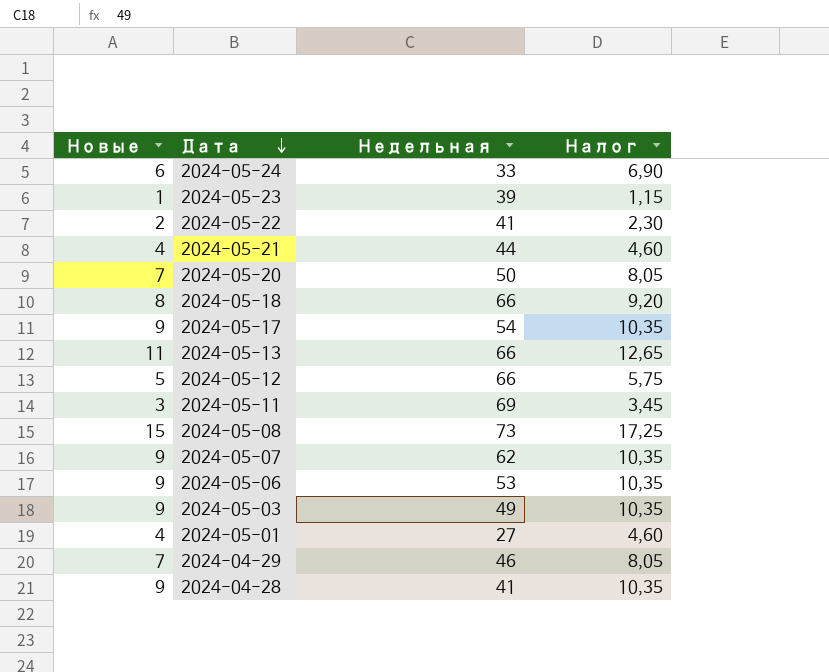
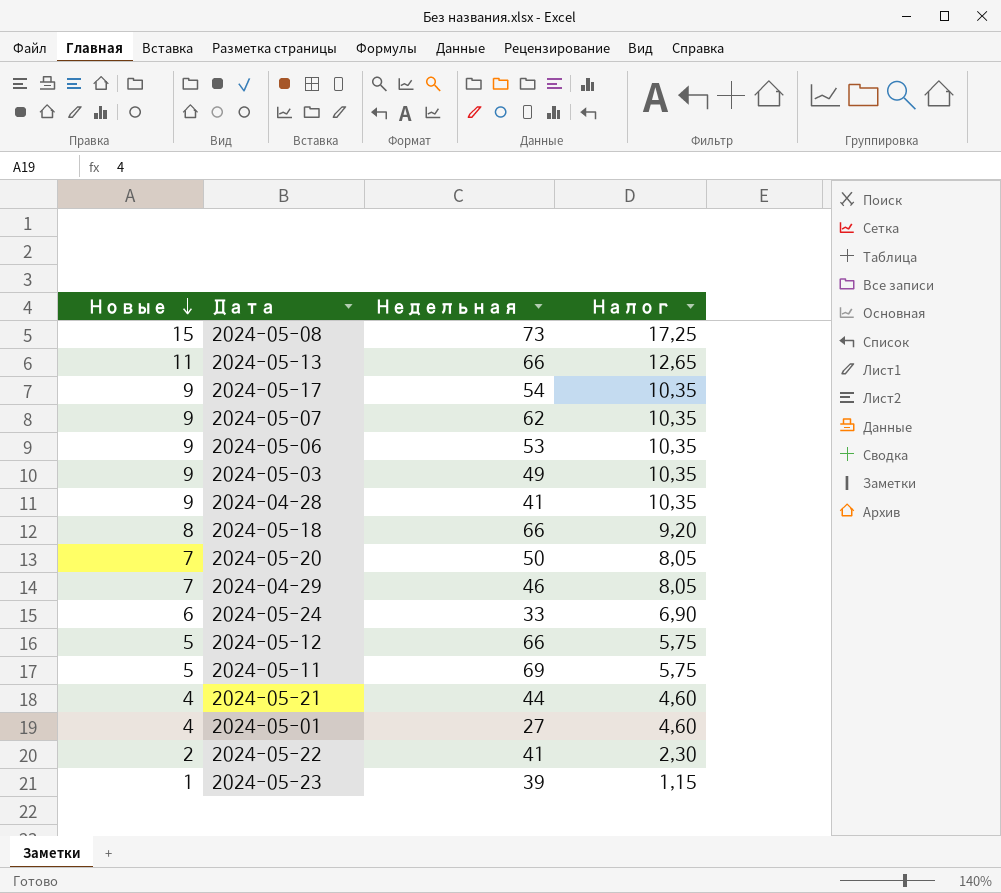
row order: Дата descending -> Новые descending
2024-05-11 | Новые: 3 -> 5
2024-05-11 | Налог: 3,45 -> 5,75

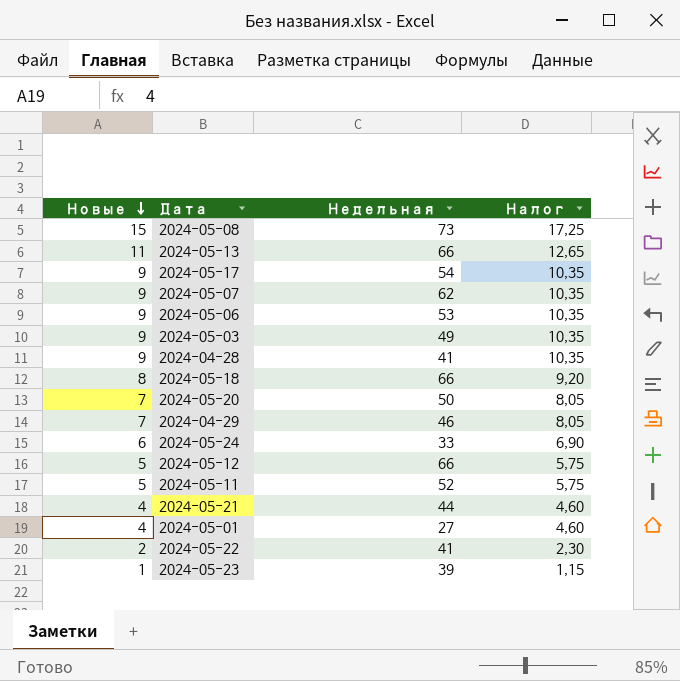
2024-05-11 | Недельная: 69 -> 52

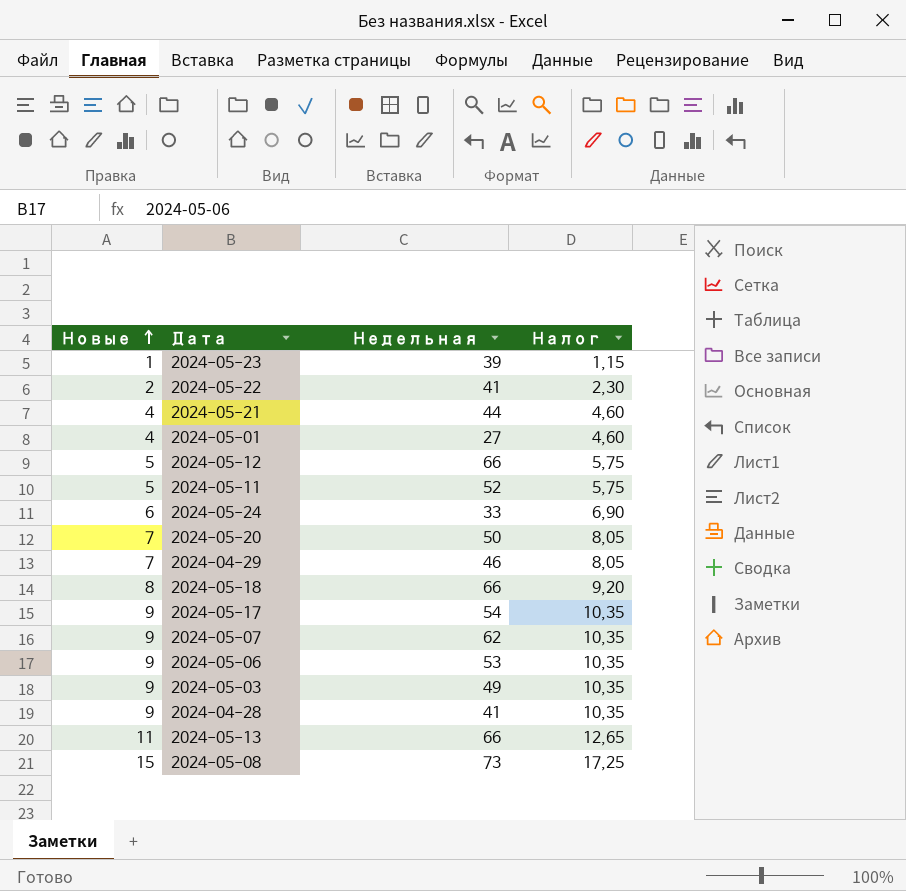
row order: Новые descending -> Новые ascending

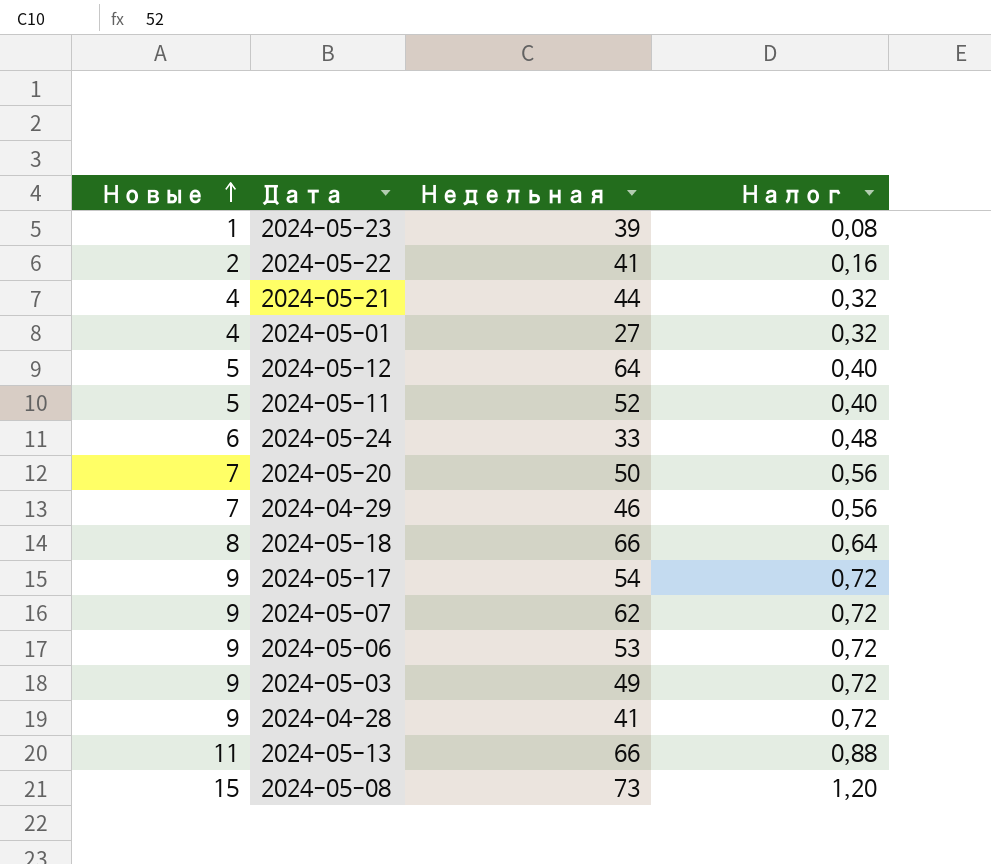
column Налог | formula: [Новые] * 1,15 -> [Новые] * 0,08
2024-05-12 | Недельная: 66 -> 64

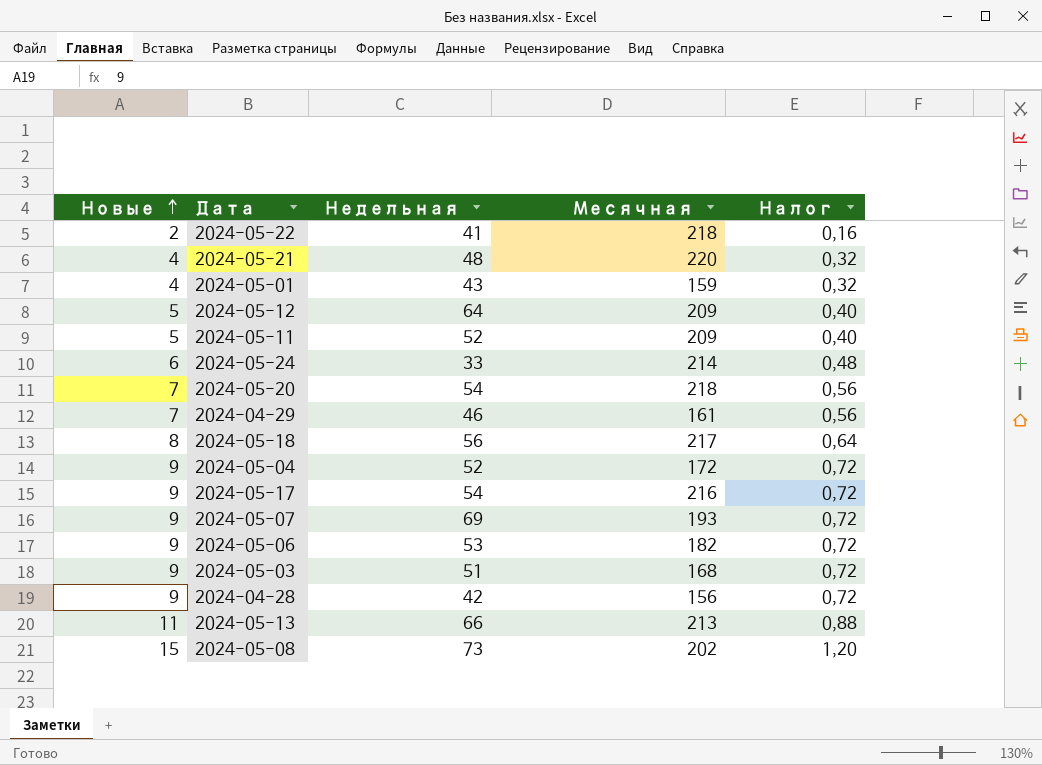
column Месячная | position: none -> 4
row 2024-05-23: 1 | 39 | 0,08 -> none
2024-05-21 | Недельная: 44 -> 48
2024-05-01 | Недельная: 27 -> 43
2024-05-20 | Недельная: 50 -> 54
2024-05-18 | Недельная: 66 -> 56
row 2024-05-04: none -> 9 | 52 | 172 | 0,72
2024-05-07 | Недельная: 62 -> 69
2024-05-03 | Недельная: 49 -> 51
2024-04-28 | Недельная: 41 -> 42

